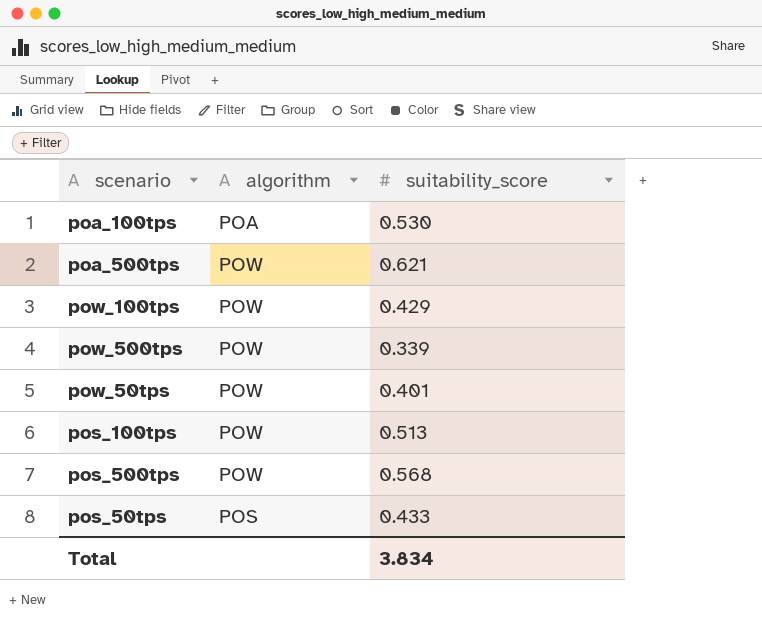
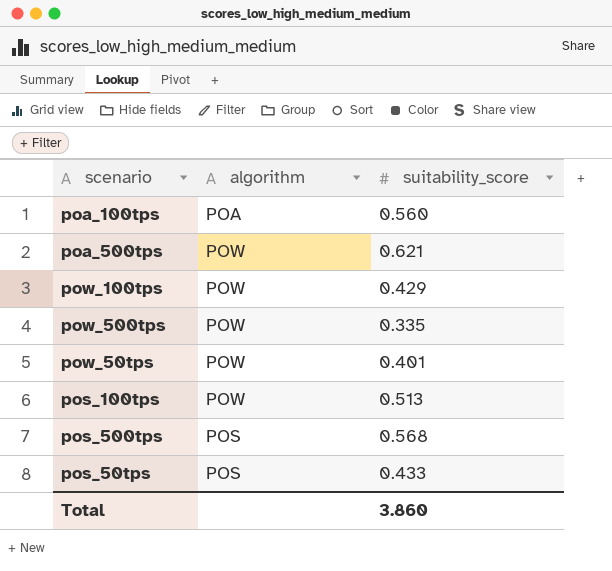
poa_100tps | suitability_score: 0.530 -> 0.560
pow_500tps | suitability_score: 0.339 -> 0.335
pos_500tps | algorithm: POW -> POS
Total | suitability_score: 3.834 -> 3.860

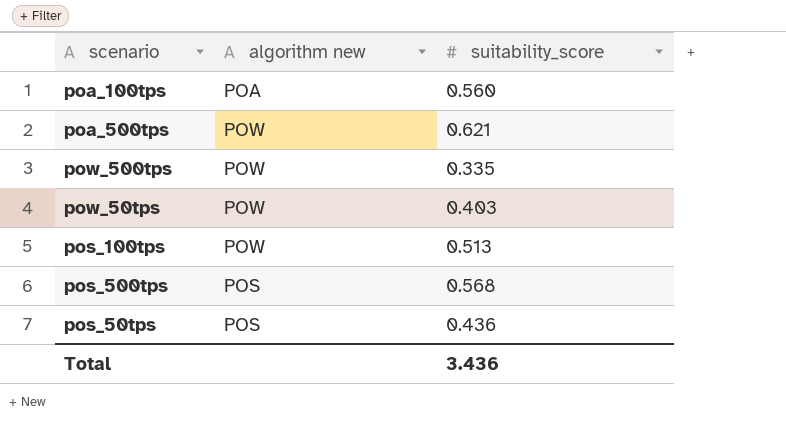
column name: algorithm -> algorithm new
row pow_100tps: POW | 0.429 -> none
pow_50tps | suitability_score: 0.401 -> 0.403
pos_50tps | suitability_score: 0.433 -> 0.436
Total | suitability_score: 3.860 -> 3.436

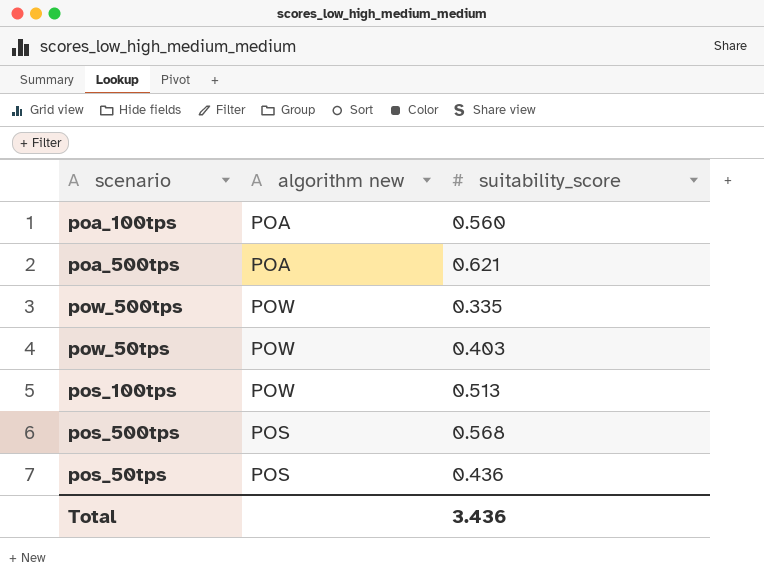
poa_500tps | algorithm new: POW -> POA

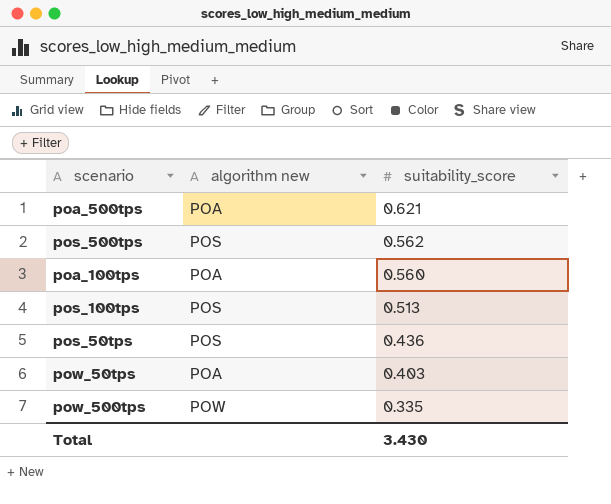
row order: none -> suitability_score descending
pos_500tps | suitability_score: 0.568 -> 0.562
pos_100tps | algorithm new: POW -> POS
pow_50tps | algorithm new: POW -> POA
Total | suitability_score: 3.436 -> 3.430

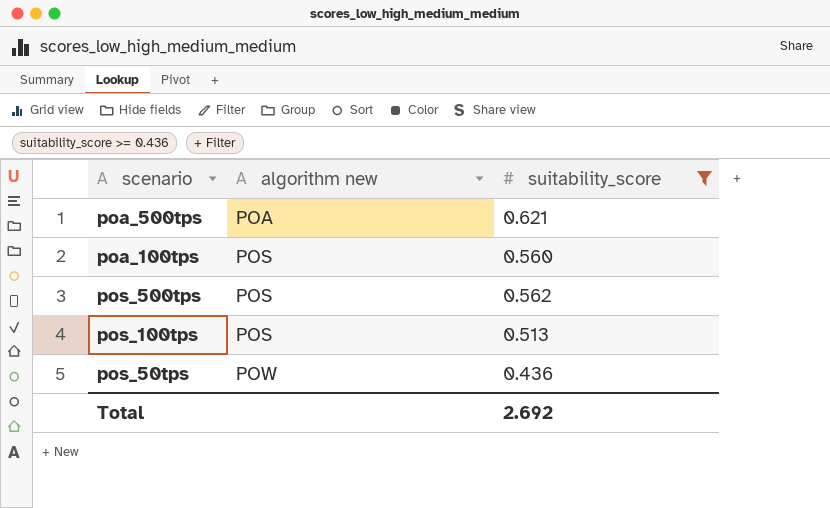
filter: none -> suitability_score >= 0.436
row order: suitability_score descending -> algorithm new ascending
poa_100tps | algorithm new: POA -> POS
pos_50tps | algorithm new: POS -> POW
Total | suitability_score: 3.430 -> 2.692

